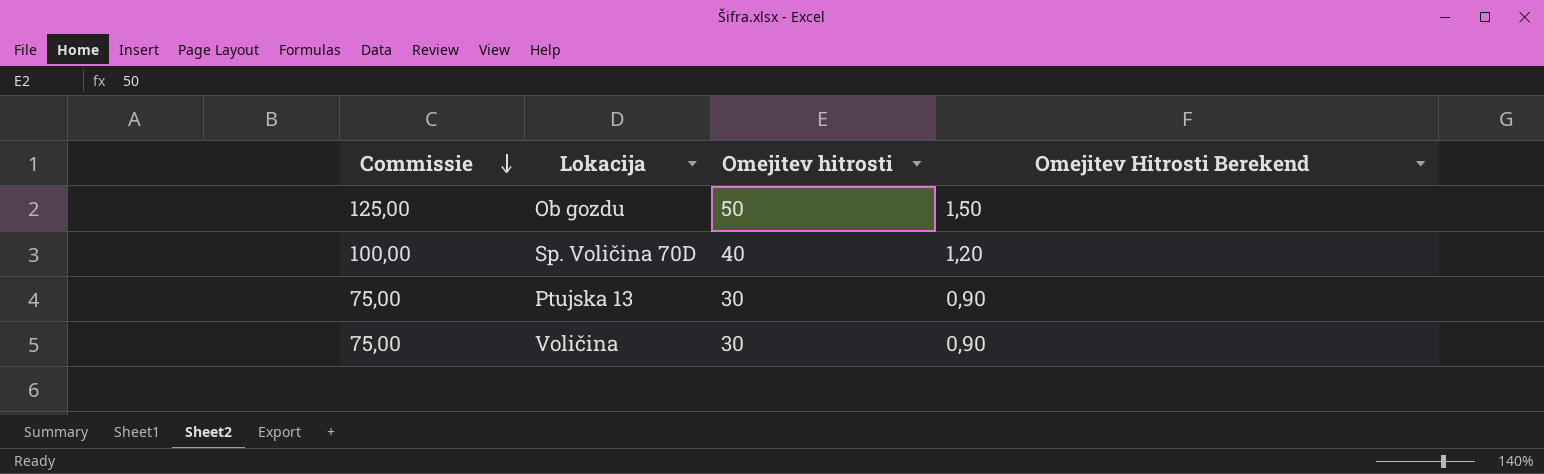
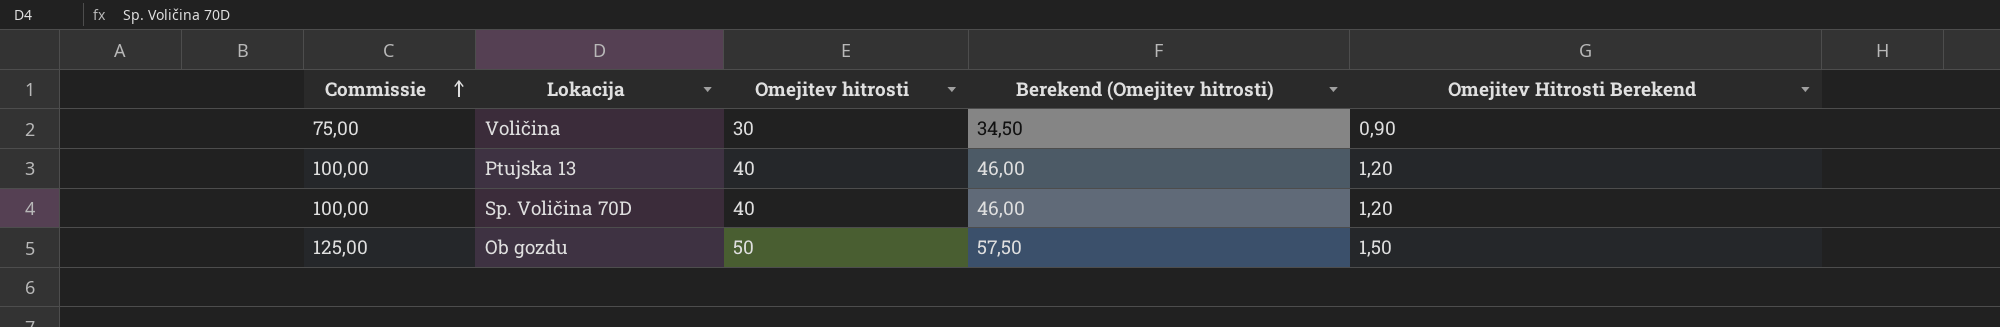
row order: Commissie descending -> Commissie ascending
column Berekend (Omejitev hitrosti) | formula: none -> [Omejitev hitrosti] * 1,15
Ptujska 13 | Commissie: 75,00 -> 100,00
Ptujska 13 | Omejitev hitrosti: 30 -> 40
Ptujska 13 | Omejitev Hitrosti Berekend: 0,90 -> 1,20

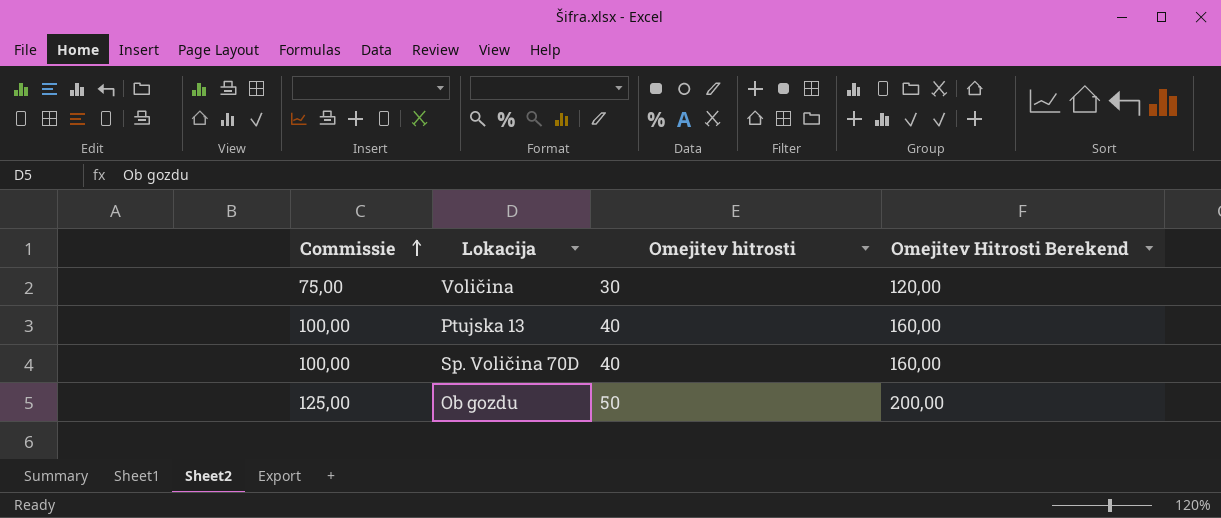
column Berekend (Omejitev hitrosti) | formula: [Omejitev hitrosti] * 1,15 -> none
column Omejitev Hitrosti Berekend | formula: [Omejitev hitrosti] * 0,03 -> [Omejitev hitrosti] * 4

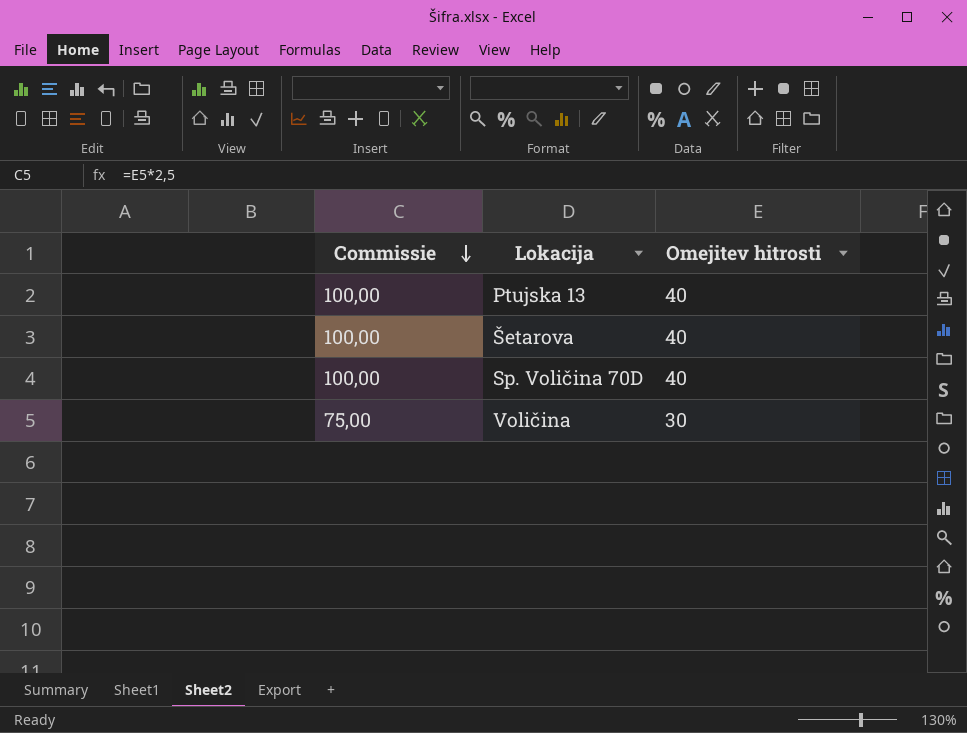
row order: Commissie ascending -> Commissie descending
column Omejitev Hitrosti Berekend | formula: [Omejitev hitrosti] * 4 -> none
row Ob gozdu: 125,00 | 50 | 200,00 -> none
row Šetarova: none -> 100,00 | 40

